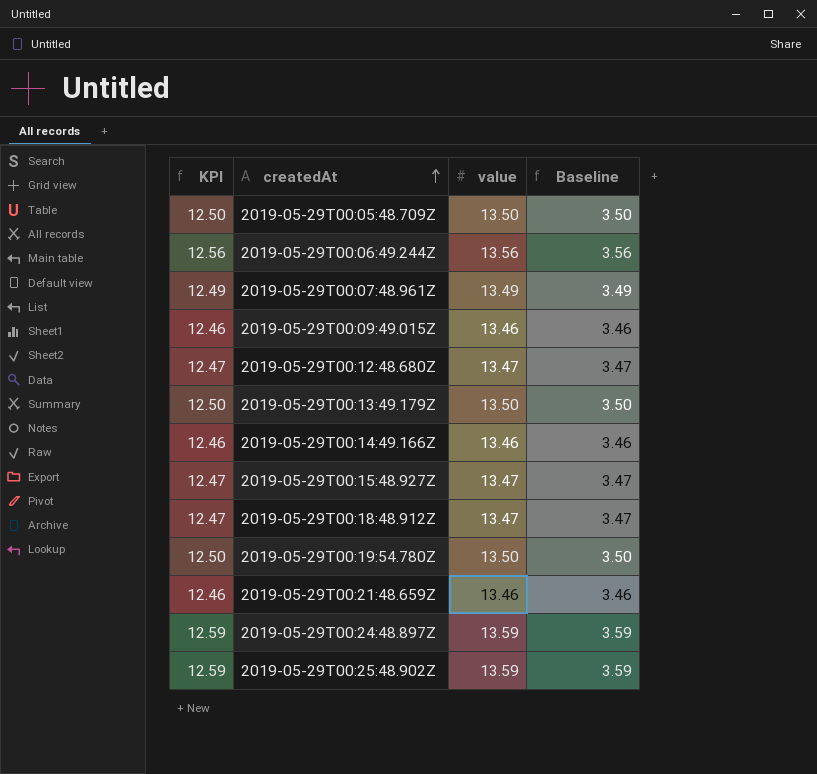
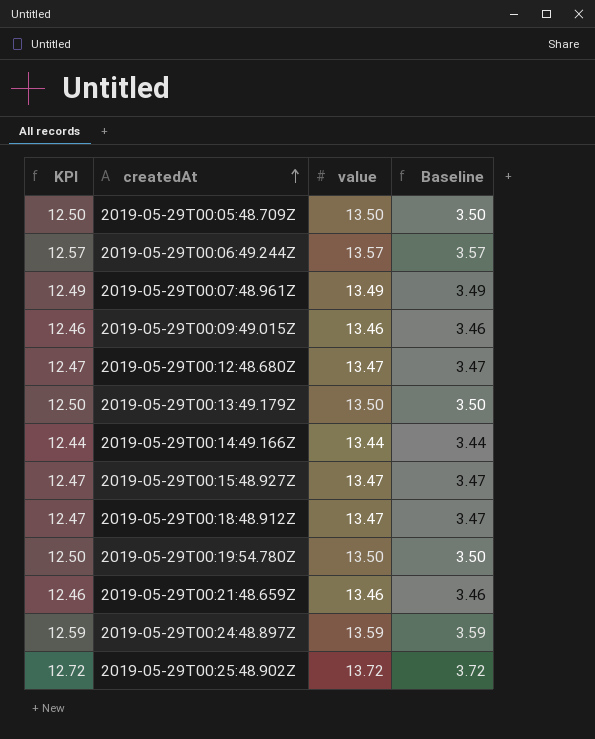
2019-05-29T00:06:49.244Z | KPI: 12.56 -> 12.57
2019-05-29T00:06:49.244Z | value: 13.56 -> 13.57
2019-05-29T00:06:49.244Z | Baseline: 3.56 -> 3.57
2019-05-29T00:14:49.166Z | KPI: 12.46 -> 12.44
2019-05-29T00:14:49.166Z | value: 13.46 -> 13.44
2019-05-29T00:14:49.166Z | Baseline: 3.46 -> 3.44
2019-05-29T00:25:48.902Z | KPI: 12.59 -> 12.72
2019-05-29T00:25:48.902Z | value: 13.59 -> 13.72
2019-05-29T00:25:48.902Z | Baseline: 3.59 -> 3.72

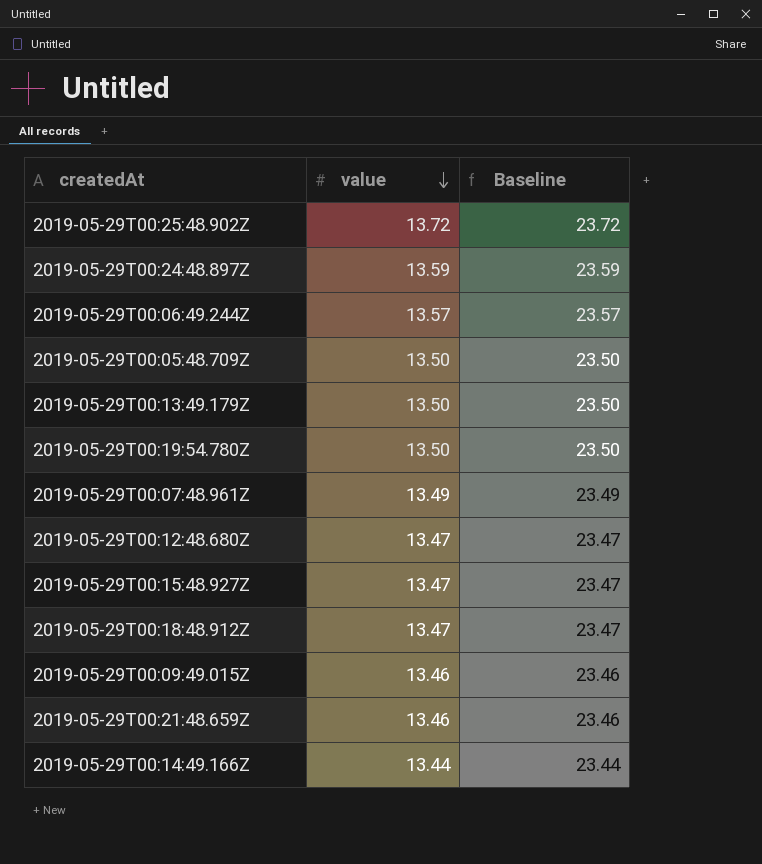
row order: createdAt ascending -> value descending
column KPI | formula: [value] - 1 -> none
column Baseline | formula: [value] - 10 -> [value] + 10

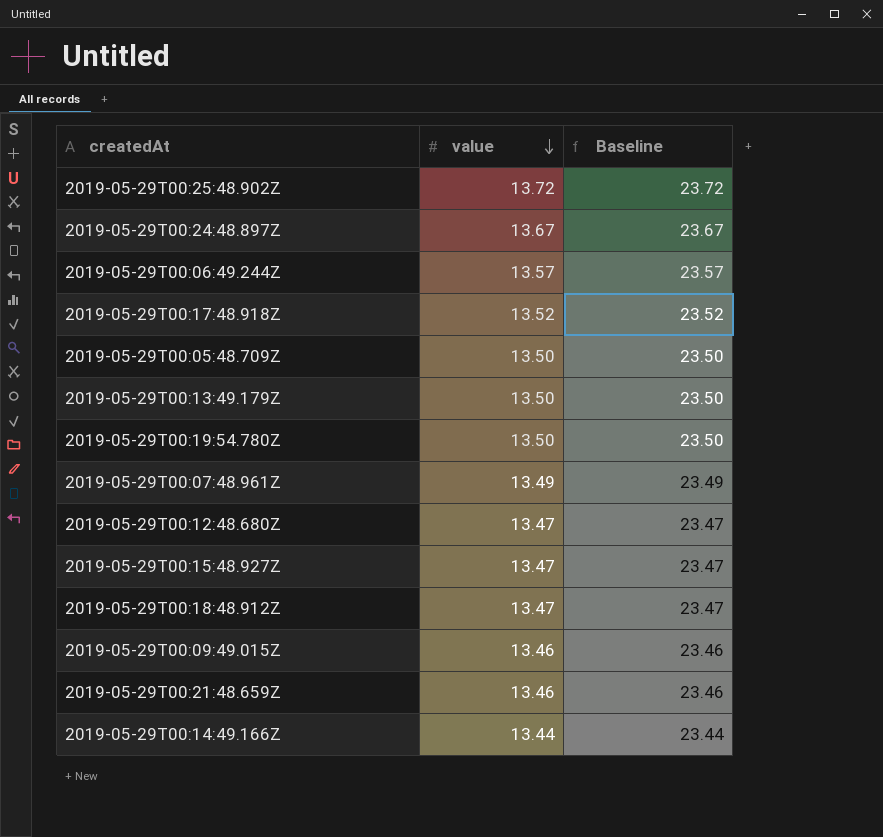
2019-05-29T00:24:48.897Z | value: 13.59 -> 13.67
2019-05-29T00:24:48.897Z | Baseline: 23.59 -> 23.67
row 2019-05-29T00:17:48.918Z: none -> 13.52 | 23.52

